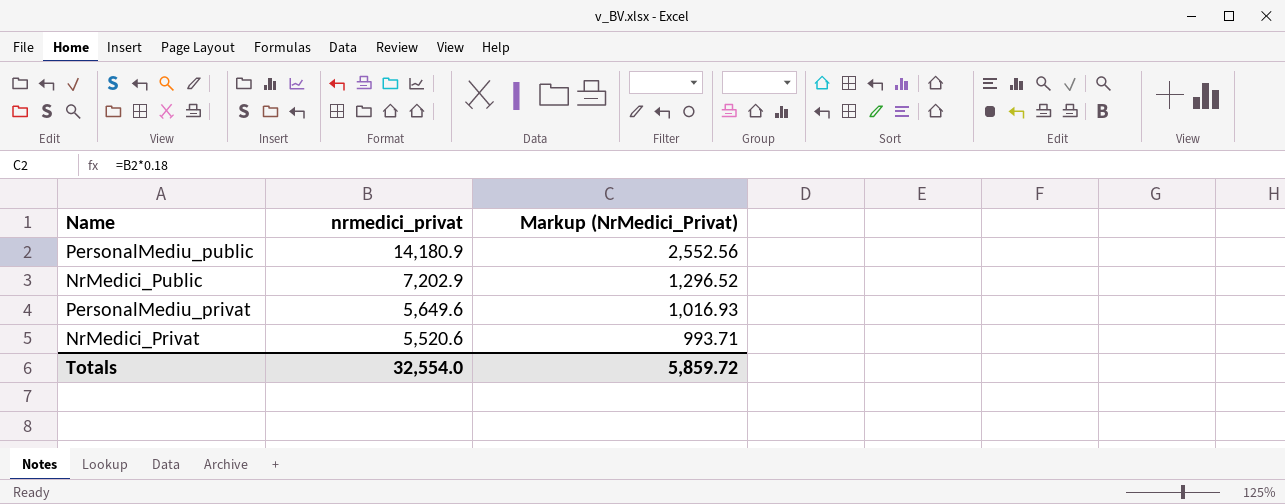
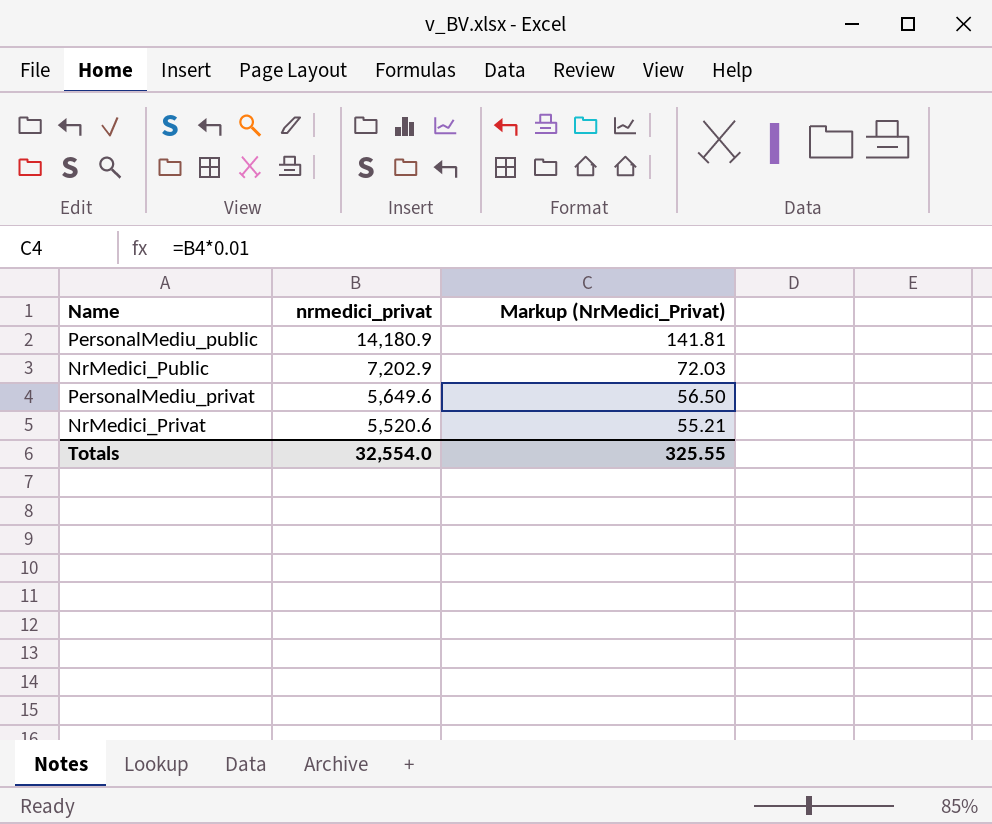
column Markup (NrMedici_Privat) | formula: [nrmedici_privat] * 0.18 -> [nrmedici_privat] * 0.01
Totals | Markup (NrMedici_Privat): 5,859.72 -> 325.55

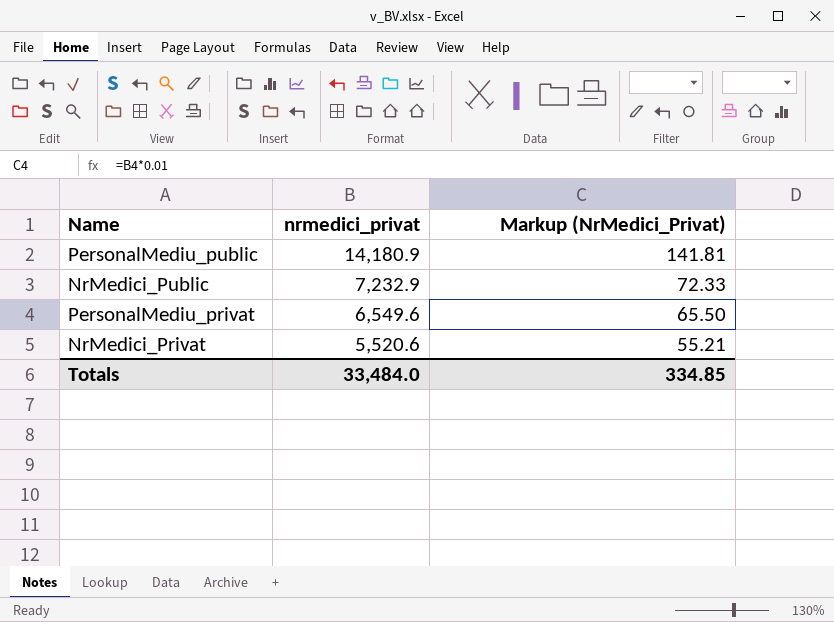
NrMedici_Public | nrmedici_privat: 7,202.9 -> 7,232.9
NrMedici_Public | Markup (NrMedici_Privat): 72.03 -> 72.33
PersonalMediu_privat | nrmedici_privat: 5,649.6 -> 6,549.6
PersonalMediu_privat | Markup (NrMedici_Privat): 56.50 -> 65.50
Totals | nrmedici_privat: 32,554.0 -> 33,484.0
Totals | Markup (NrMedici_Privat): 325.55 -> 334.85

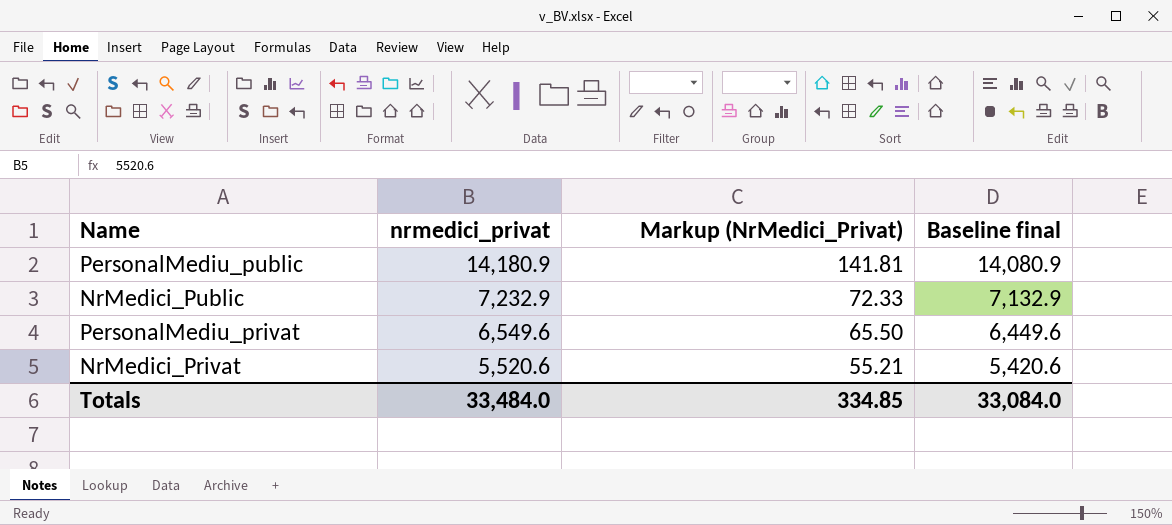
column Baseline final | formula: none -> [nrmedici_privat] - 100

